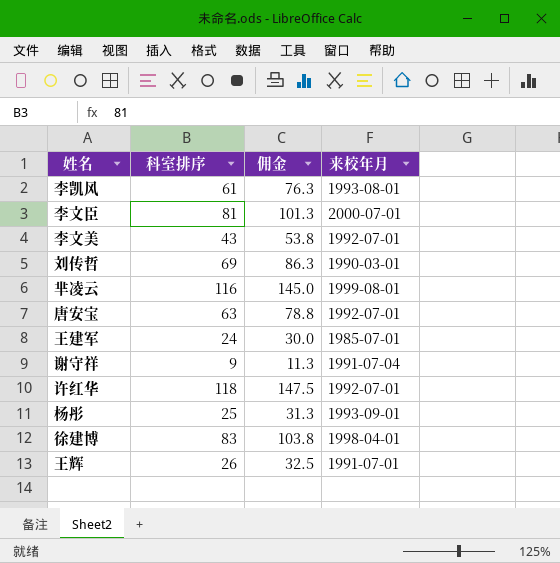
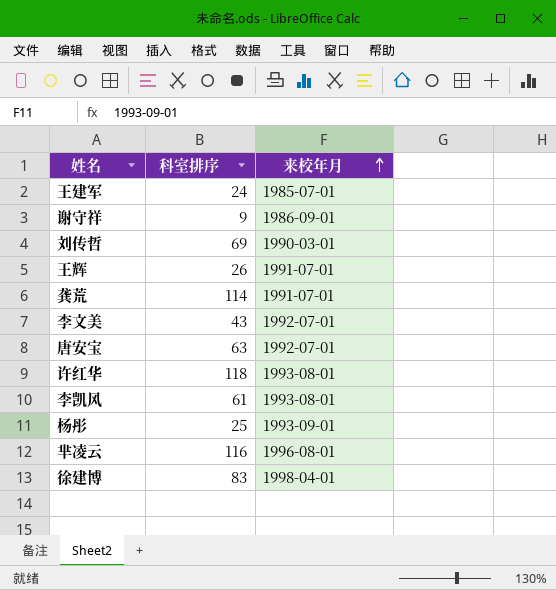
row order: none -> 来校年月 ascending
column 佣金 | formula: [科室排序] * 1.25 -> none
row 李文臣: 81 | 101.3 | 2000-07-01 -> none
谢守祥 | 来校年月: 1991-07-04 -> 1986-09-01
row 龚荒: none -> 114 | 1991-07-01
许红华 | 来校年月: 1992-07-01 -> 1993-08-01
芈凌云 | 来校年月: 1999-08-01 -> 1996-08-01

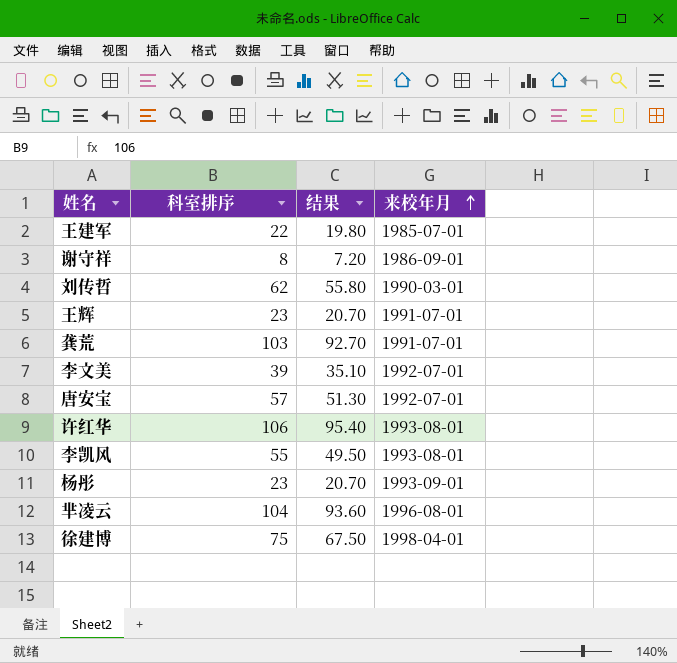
column 结果 | formula: none -> [科室排序] * 0.9
王建军 | 科室排序: 24 -> 22
谢守祥 | 科室排序: 9 -> 8
刘传哲 | 科室排序: 69 -> 62
王辉 | 科室排序: 26 -> 23
龚荒 | 科室排序: 114 -> 103
李文美 | 科室排序: 43 -> 39
唐安宝 | 科室排序: 63 -> 57
许红华 | 科室排序: 118 -> 106
李凯风 | 科室排序: 61 -> 55
杨彤 | 科室排序: 25 -> 23
芈凌云 | 科室排序: 116 -> 104
徐建博 | 科室排序: 83 -> 75

